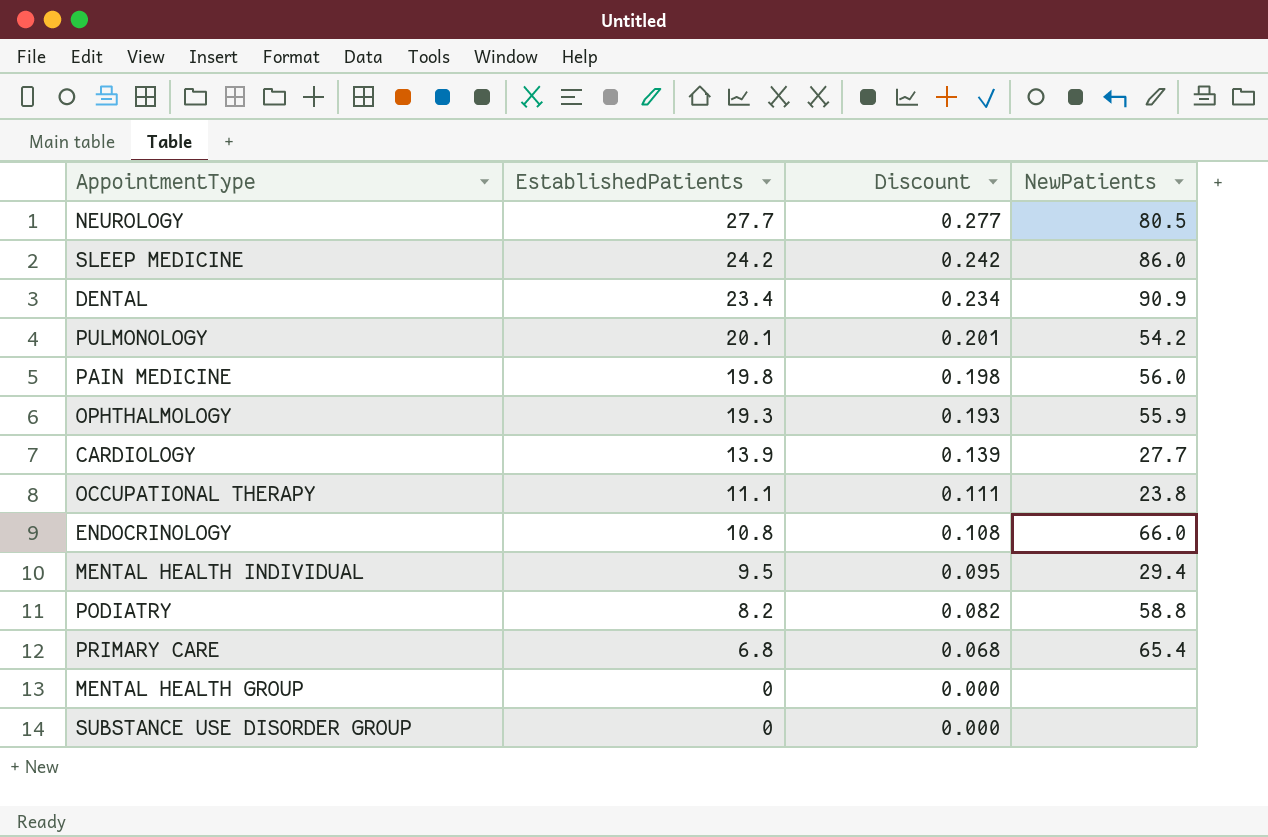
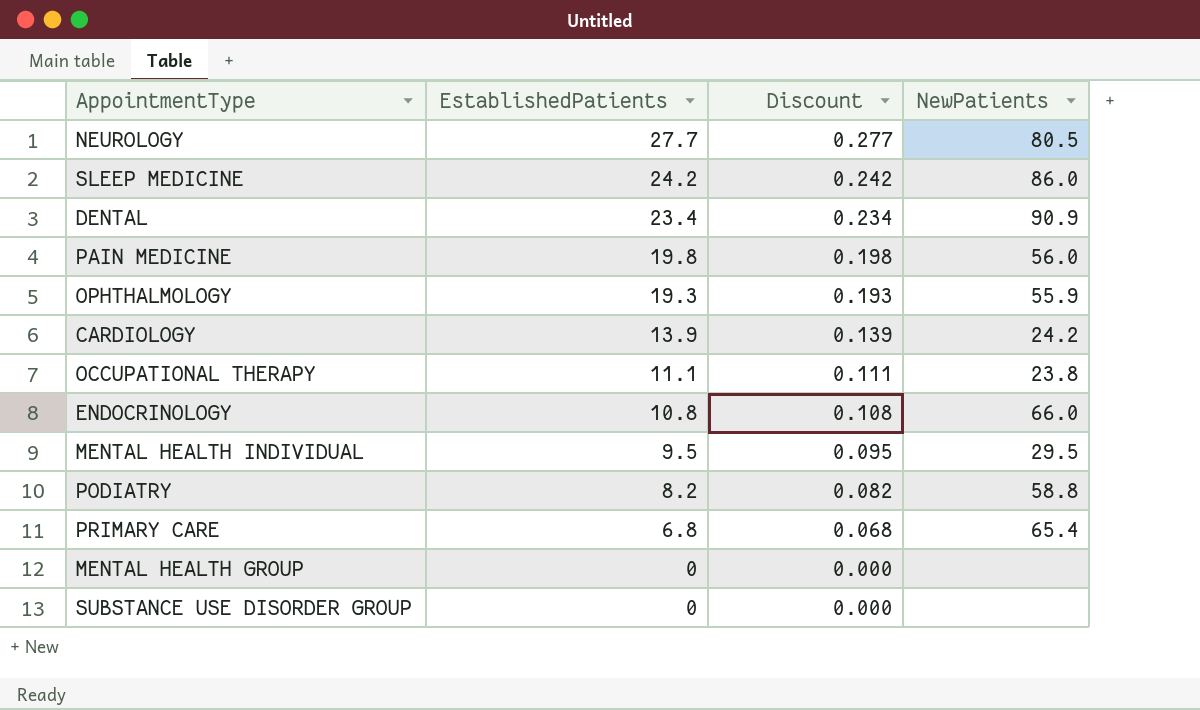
row PULMONOLOGY: 20.1 | 0.201 | 54.2 -> none
CARDIOLOGY | NewPatients: 27.7 -> 24.2
MENTAL HEALTH INDIVIDUAL | NewPatients: 29.4 -> 29.5

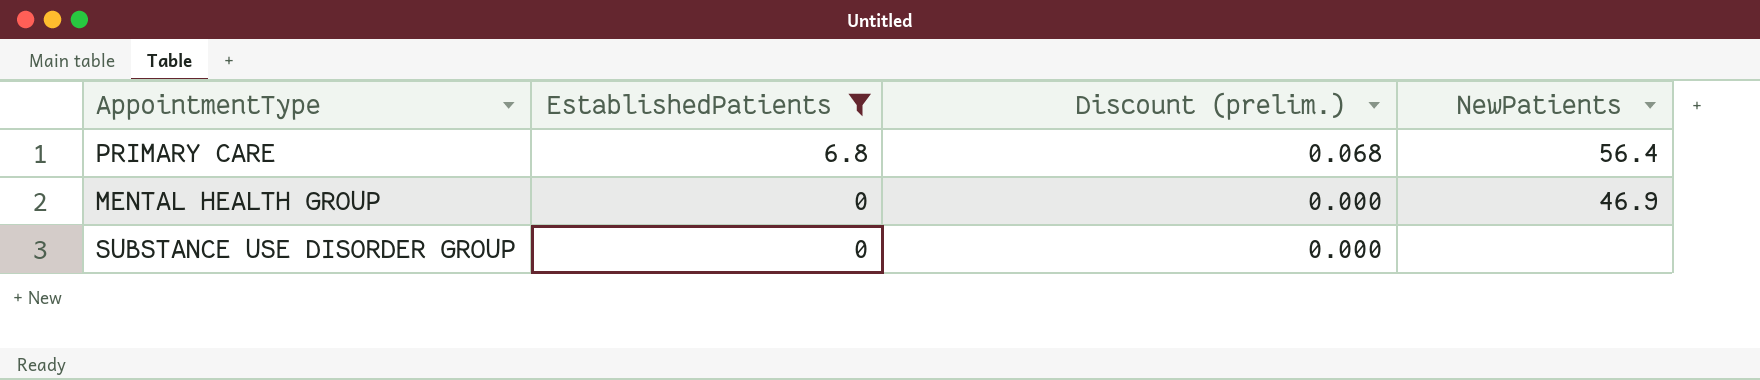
filter: none -> EstablishedPatients <= 6.8
column name: Discount -> Discount (prelim.)
PRIMARY CARE | NewPatients: 65.4 -> 56.4
MENTAL HEALTH GROUP | NewPatients: none -> 46.9

